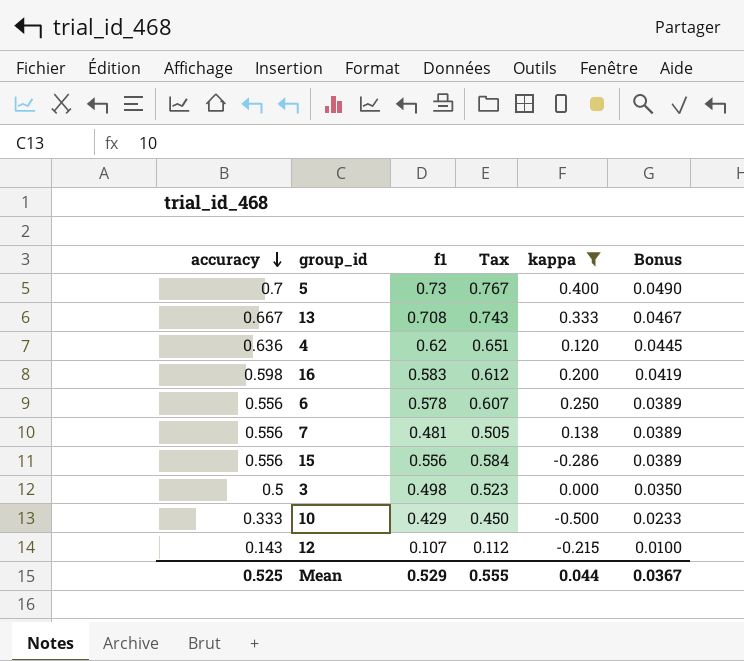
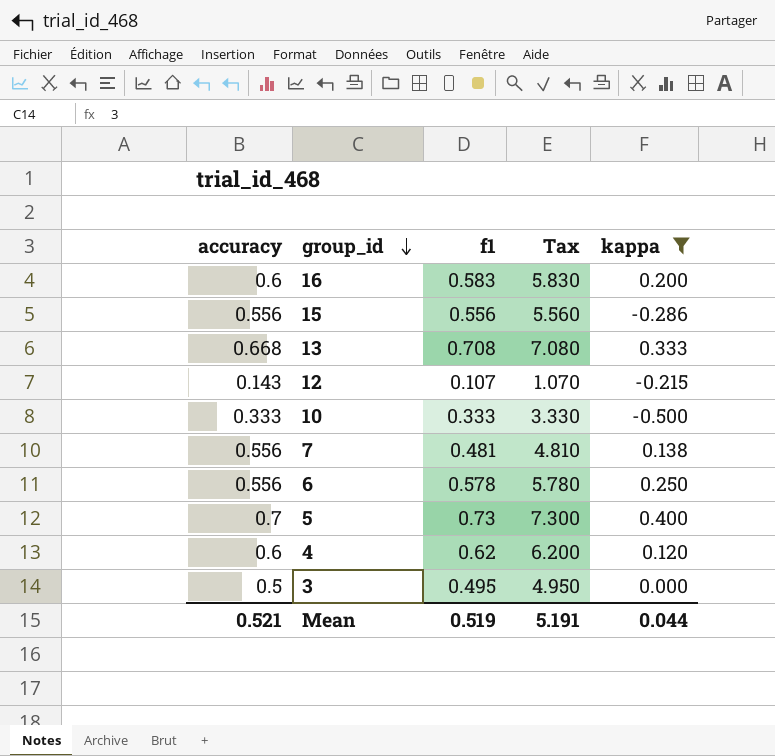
row order: accuracy descending -> group_id descending
column Bonus | formula: [accuracy] * 0.07 -> none
column Tax | formula: [f1] * 1.05 -> [f1] * 10
16 | accuracy: 0.598 -> 0.6
13 | accuracy: 0.667 -> 0.668
10 | f1: 0.429 -> 0.333
4 | accuracy: 0.636 -> 0.6
3 | f1: 0.498 -> 0.495
Mean | accuracy: 0.525 -> 0.521
Mean | f1: 0.529 -> 0.519
Mean | Tax: 0.555 -> 5.191

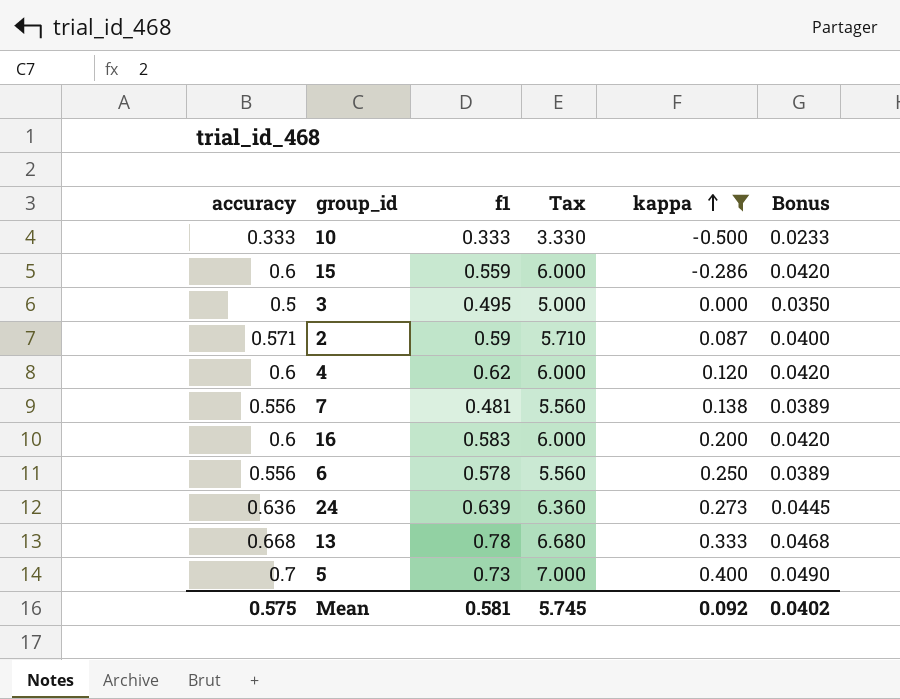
row order: group_id descending -> kappa ascending
column Tax | formula: [f1] * 10 -> [accuracy] * 10
column Bonus | formula: none -> [accuracy] * 0.07
row 12: 0.143 | 0.107 | 1.070 | -0.215 -> none
15 | accuracy: 0.556 -> 0.6
15 | f1: 0.556 -> 0.559
row 2: none -> 0.571 | 0.59 | 5.710 | 0.087 | 0.0400
row 24: none -> 0.636 | 0.639 | 6.360 | 0.273 | 0.0445
13 | f1: 0.708 -> 0.78
Mean | accuracy: 0.521 -> 0.575
Mean | f1: 0.519 -> 0.581
Mean | Tax: 5.191 -> 5.745
Mean | kappa: 0.044 -> 0.092

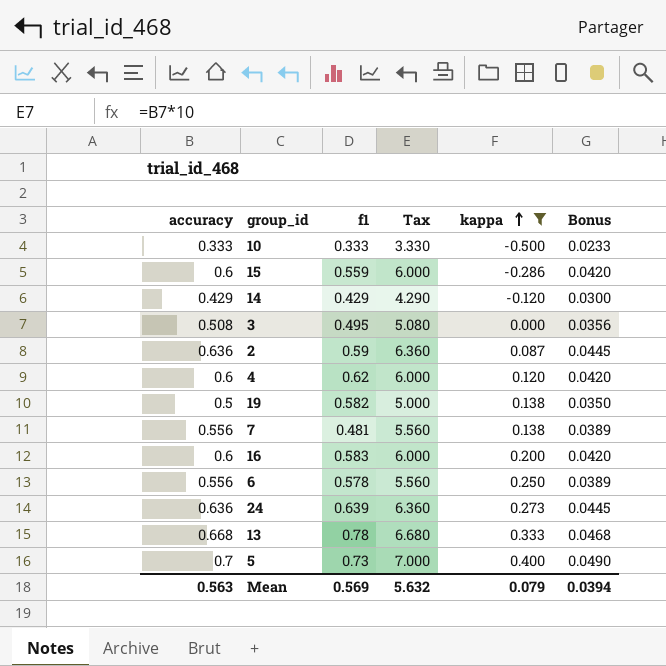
row 14: none -> 0.429 | 0.429 | 4.290 | -0.120 | 0.0300
3 | accuracy: 0.5 -> 0.508
3 | Tax: 5.000 -> 5.080
3 | Bonus: 0.0350 -> 0.0356
2 | accuracy: 0.571 -> 0.636
2 | Tax: 5.710 -> 6.360
2 | Bonus: 0.0400 -> 0.0445
row 19: none -> 0.5 | 0.582 | 5.000 | 0.138 | 0.0350
Mean | accuracy: 0.575 -> 0.563
Mean | f1: 0.581 -> 0.569
Mean | Tax: 5.745 -> 5.632
Mean | kappa: 0.092 -> 0.079
Mean | Bonus: 0.0402 -> 0.0394

